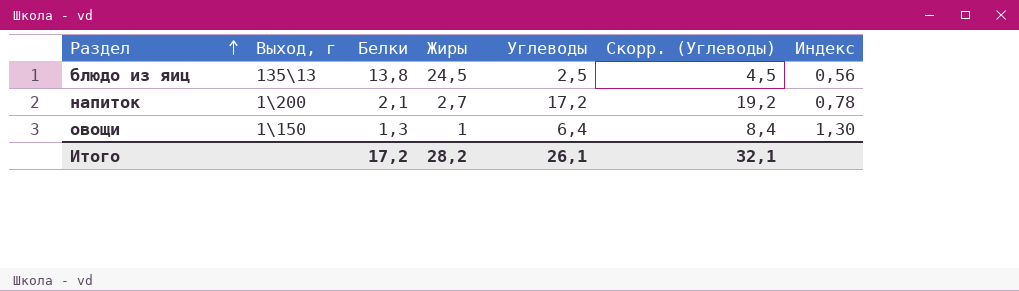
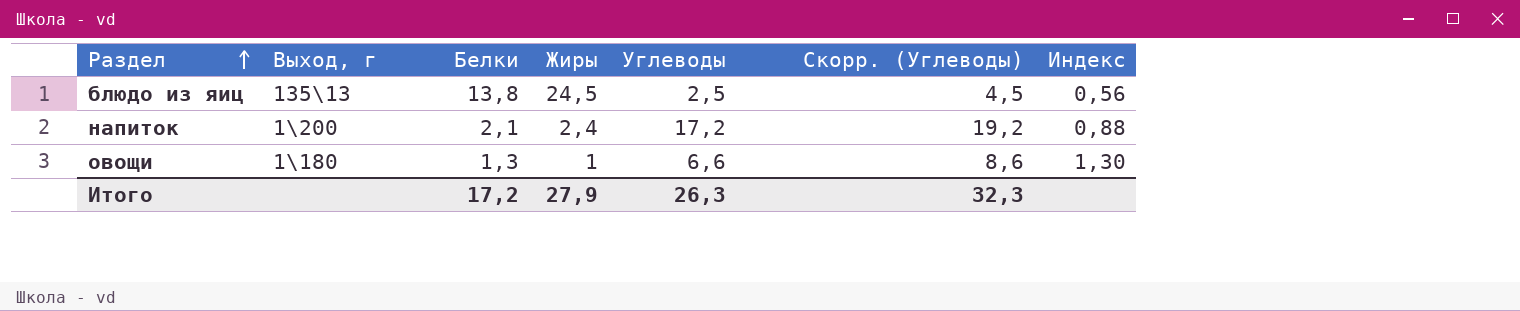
напиток | Жиры: 2,7 -> 2,4
напиток | Индекс: 0,78 -> 0,88
овощи | Выход, г: 1\150 -> 1\180
овощи | Углеводы: 6,4 -> 6,6
овощи | Скорр. (Углеводы): 8,4 -> 8,6
Итого | Жиры: 28,2 -> 27,9
Итого | Углеводы: 26,1 -> 26,3
Итого | Скорр. (Углеводы): 32,1 -> 32,3

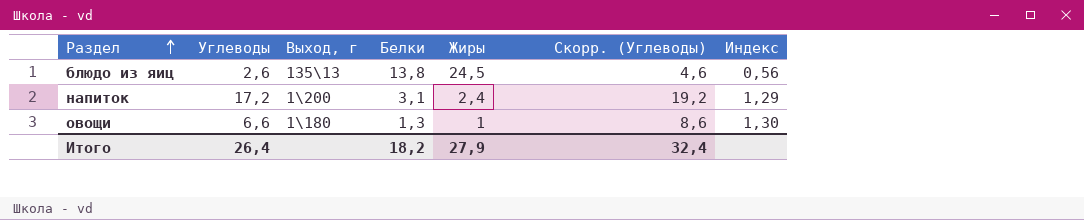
column Углеводы | position: 5 -> 2
блюдо из яиц | Углеводы: 2,5 -> 2,6
блюдо из яиц | Скорр. (Углеводы): 4,5 -> 4,6
напиток | Белки: 2,1 -> 3,1
напиток | Индекс: 0,88 -> 1,29
Итого | Углеводы: 26,3 -> 26,4
Итого | Белки: 17,2 -> 18,2
Итого | Скорр. (Углеводы): 32,3 -> 32,4

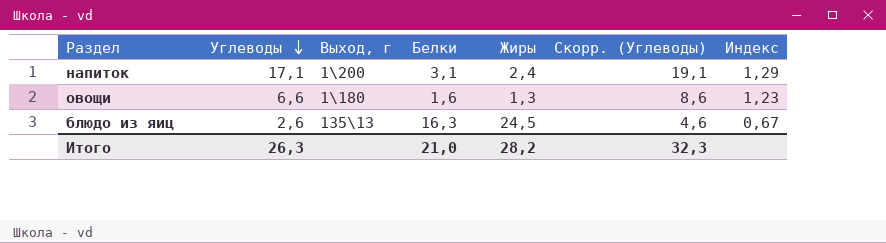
row order: Раздел ascending -> Углеводы descending
напиток | Углеводы: 17,2 -> 17,1
напиток | Скорр. (Углеводы): 19,2 -> 19,1
овощи | Белки: 1,3 -> 1,6
овощи | Жиры: 1 -> 1,3
овощи | Индекс: 1,30 -> 1,23
блюдо из яиц | Белки: 13,8 -> 16,3
блюдо из яиц | Индекс: 0,56 -> 0,67
Итого | Углеводы: 26,4 -> 26,3
Итого | Белки: 18,2 -> 21,0
Итого | Жиры: 27,9 -> 28,2
Итого | Скорр. (Углеводы): 32,4 -> 32,3

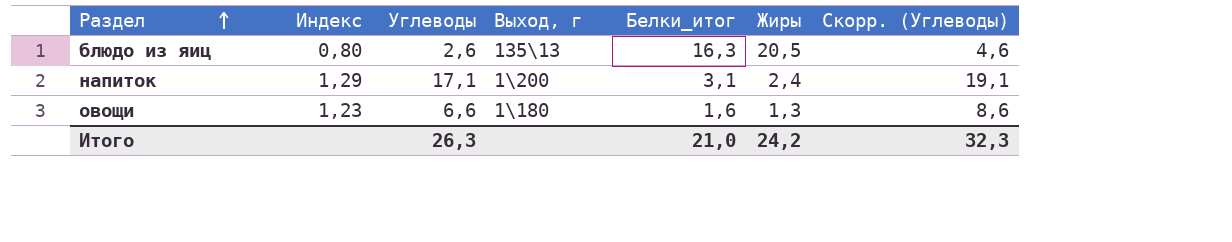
row order: Углеводы descending -> Раздел ascending
column Индекс | position: 7 -> 2
column name: Белки -> Белки_итог
блюдо из яиц | Индекс: 0,67 -> 0,80
блюдо из яиц | Жиры: 24,5 -> 20,5
Итого | Жиры: 28,2 -> 24,2

